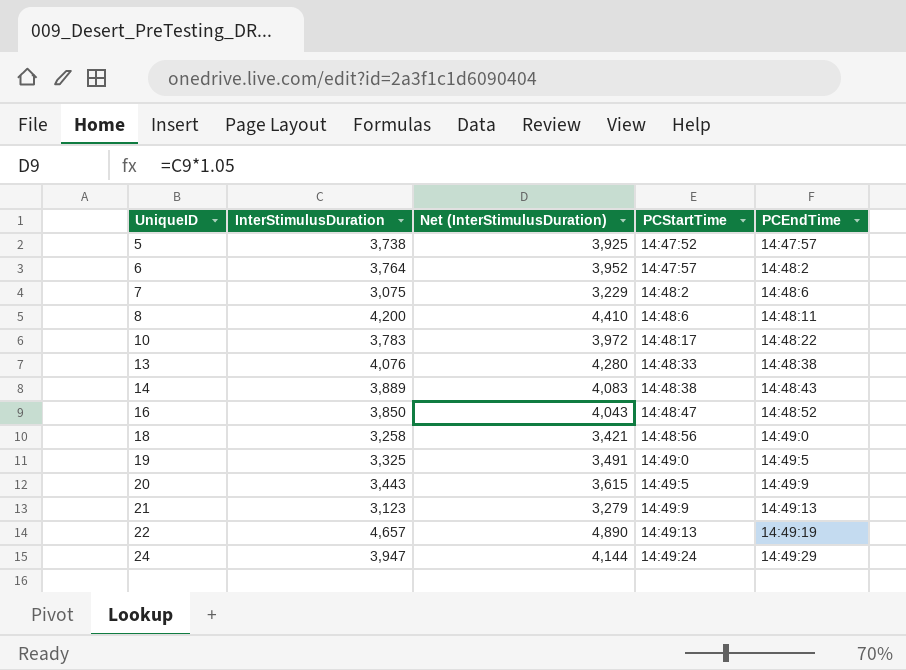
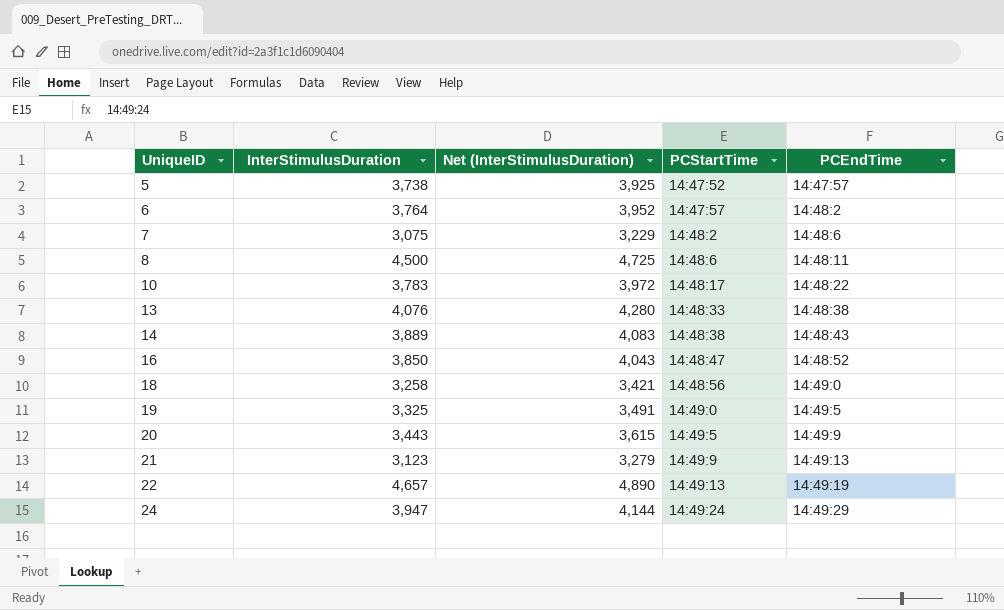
8 | InterStimulusDuration: 4,200 -> 4,500
8 | Net (InterStimulusDuration): 4,410 -> 4,725

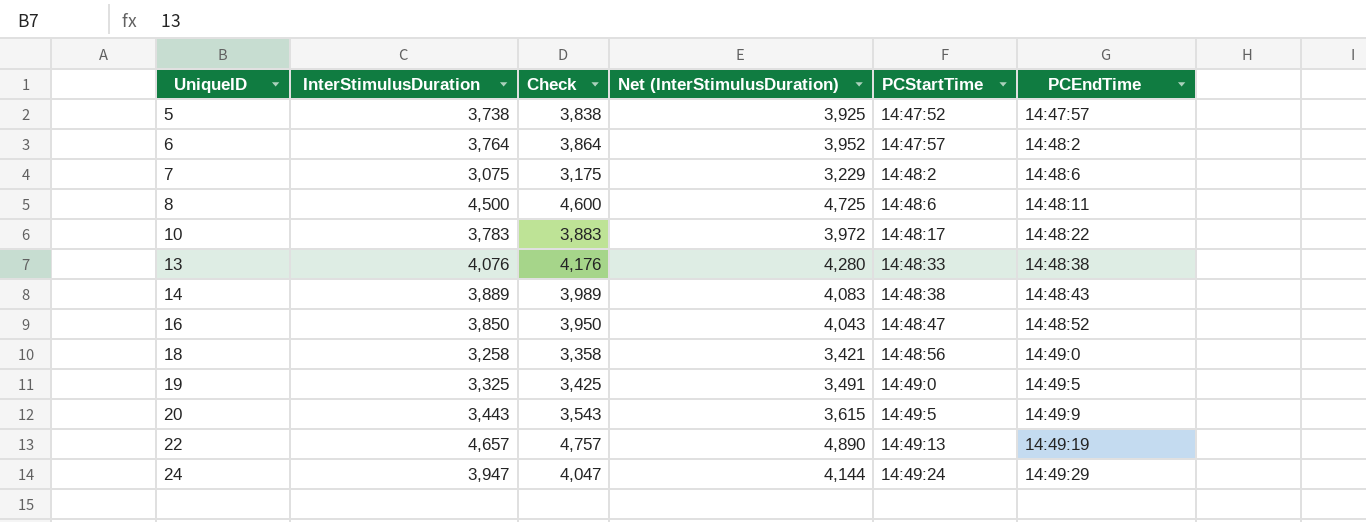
column Check | formula: none -> [InterStimulusDuration] + 100
row 21: 3,123 | 3,279 | 14:49:9 | 14:49:13 -> none

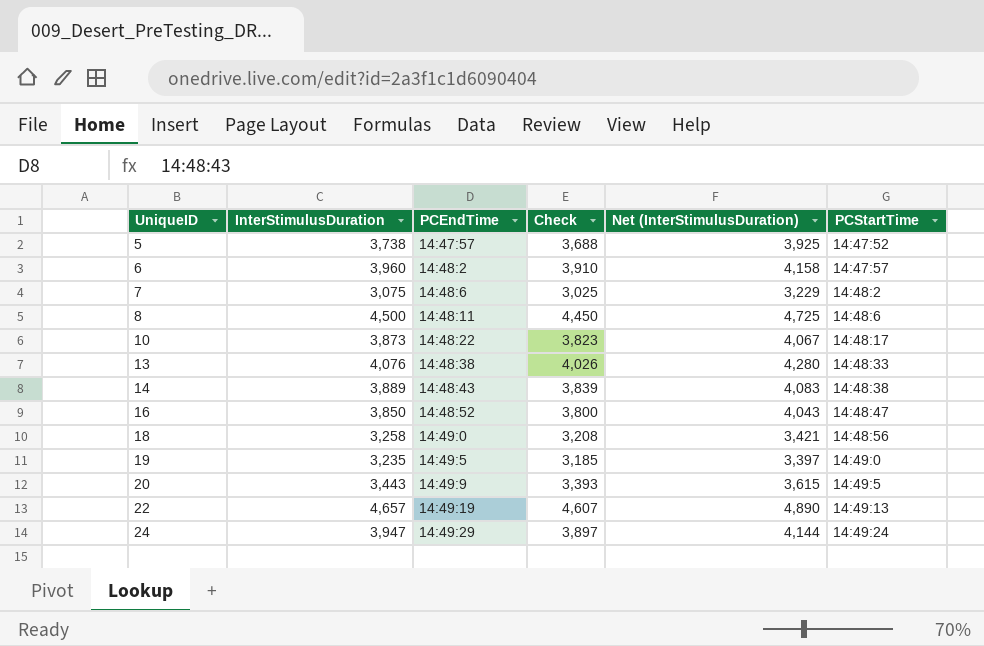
column PCEndTime | position: 6 -> 3
column Check | formula: [InterStimulusDuration] + 100 -> [InterStimulusDuration] - 50
6 | InterStimulusDuration: 3,764 -> 3,960
6 | Net (InterStimulusDuration): 3,952 -> 4,158
10 | InterStimulusDuration: 3,783 -> 3,873
10 | Net (InterStimulusDuration): 3,972 -> 4,067
19 | InterStimulusDuration: 3,325 -> 3,235
19 | Net (InterStimulusDuration): 3,491 -> 3,397

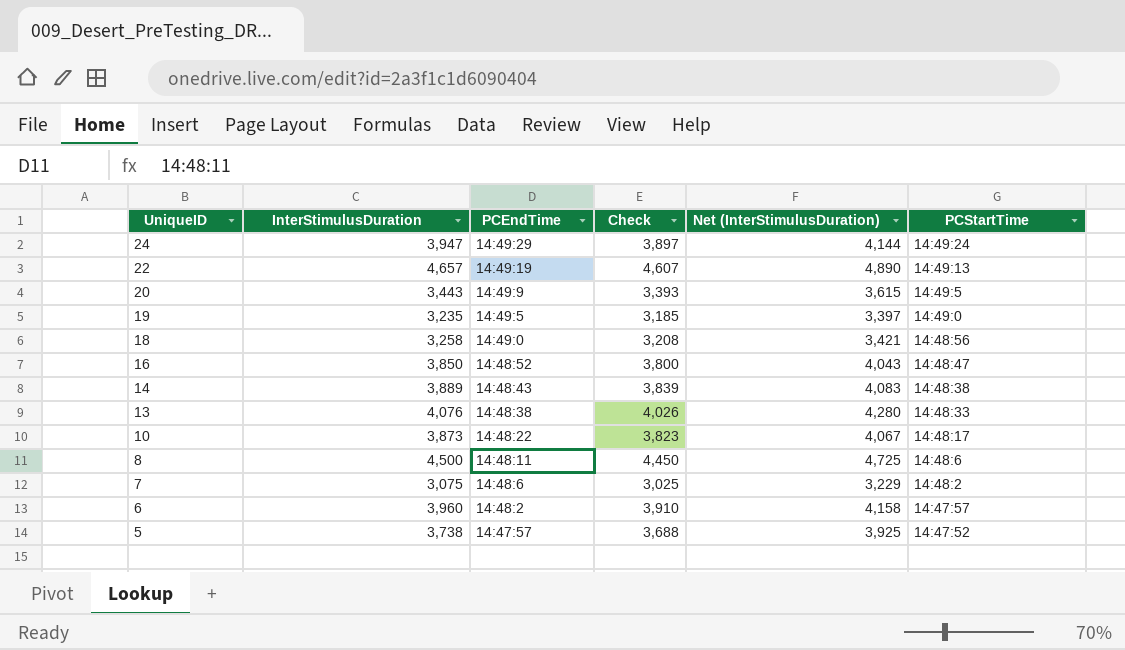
row order: UniqueID ascending -> UniqueID descending

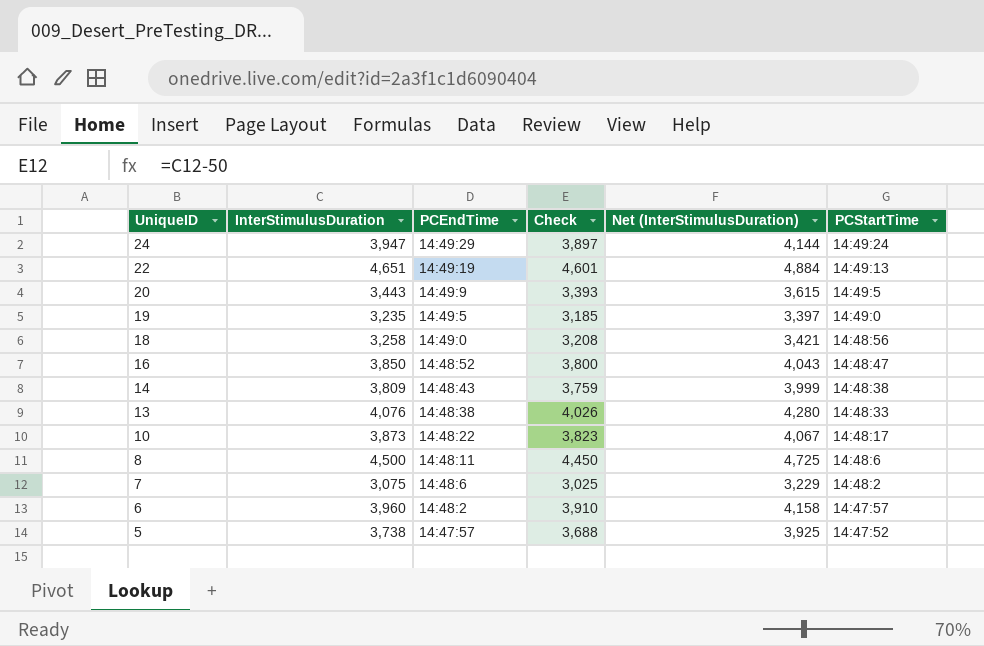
22 | InterStimulusDuration: 4,657 -> 4,651
22 | Check: 4,607 -> 4,601
22 | Net (InterStimulusDuration): 4,890 -> 4,884
14 | InterStimulusDuration: 3,889 -> 3,809
14 | Check: 3,839 -> 3,759
14 | Net (InterStimulusDuration): 4,083 -> 3,999

